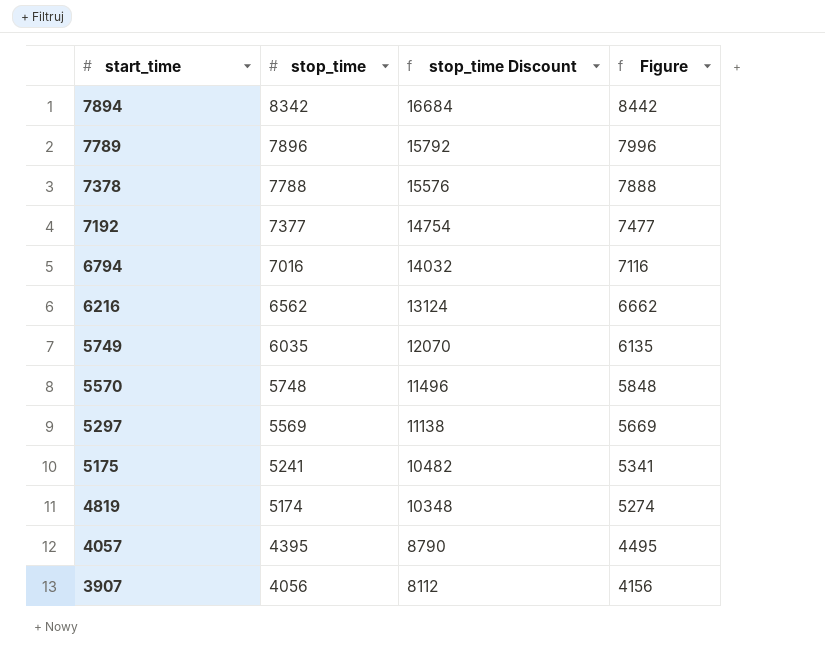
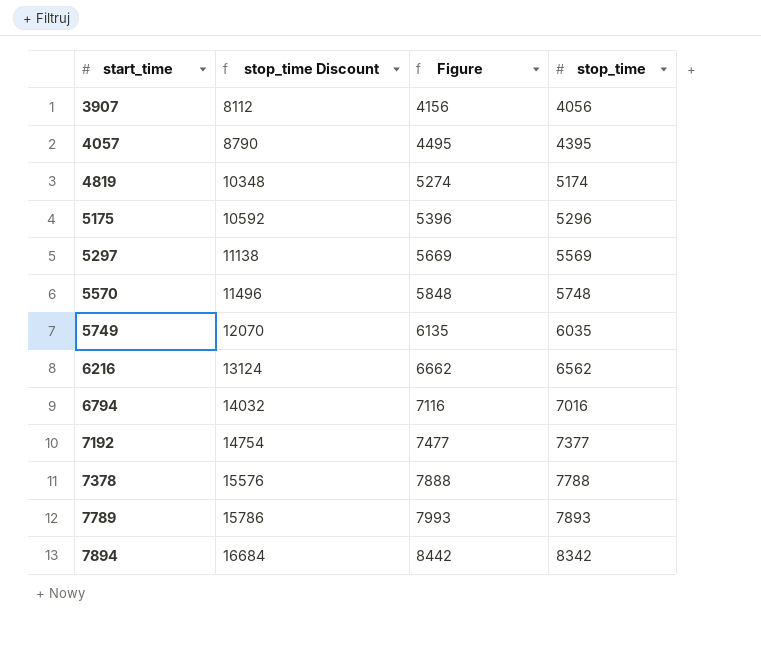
row order: start_time descending -> start_time ascending
column stop_time | position: 2 -> 4
5175 | stop_time Discount: 10482 -> 10592
5175 | Figure: 5341 -> 5396
5175 | stop_time: 5241 -> 5296
7789 | stop_time Discount: 15792 -> 15786
7789 | Figure: 7996 -> 7993
7789 | stop_time: 7896 -> 7893

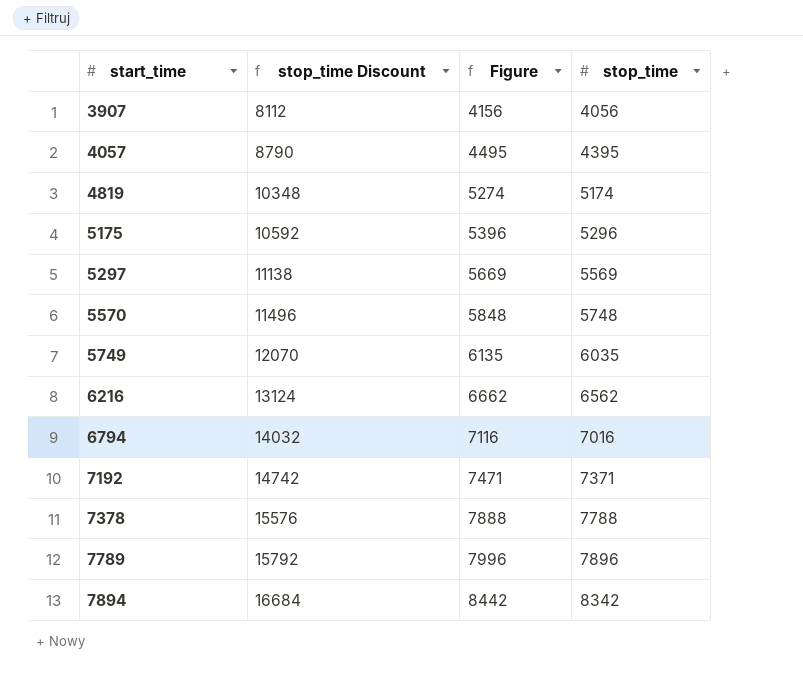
7192 | stop_time Discount: 14754 -> 14742
7192 | Figure: 7477 -> 7471
7192 | stop_time: 7377 -> 7371
7789 | stop_time Discount: 15786 -> 15792
7789 | Figure: 7993 -> 7996
7789 | stop_time: 7893 -> 7896

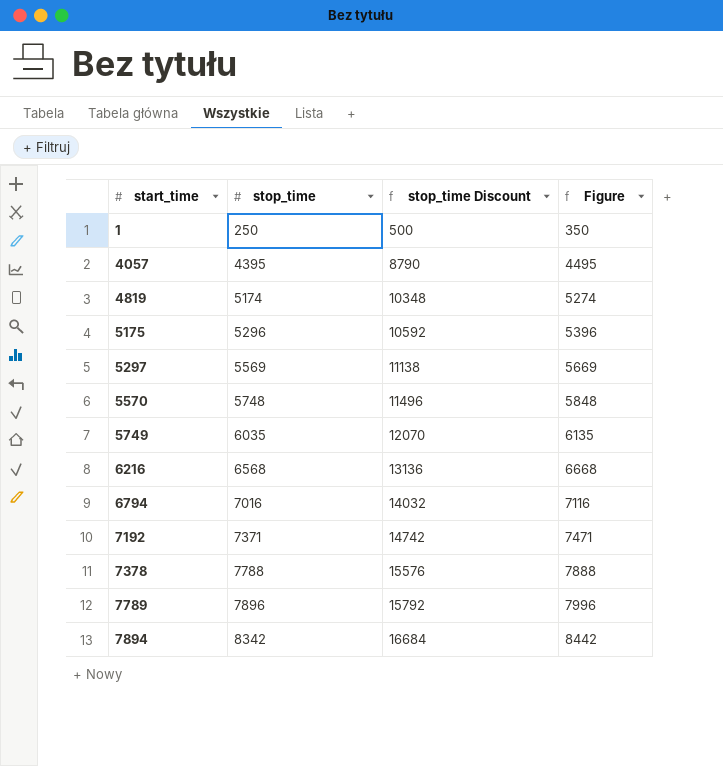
column stop_time | position: 4 -> 2
row 3907: 8112 | 4156 | 4056 -> none
row 1: none -> 250 | 500 | 350
6216 | stop_time: 6562 -> 6568
6216 | stop_time Discount: 13124 -> 13136
6216 | Figure: 6662 -> 6668

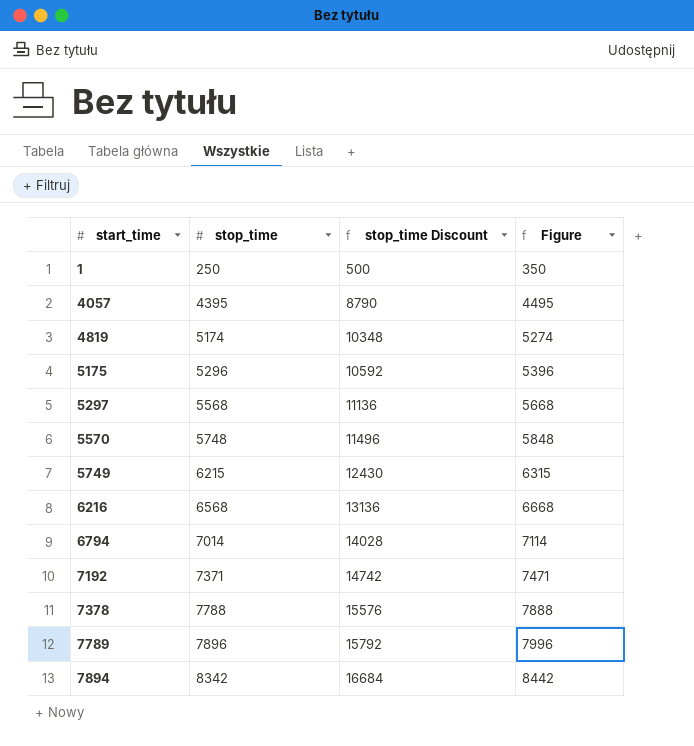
5297 | stop_time: 5569 -> 5568
5297 | stop_time Discount: 11138 -> 11136
5297 | Figure: 5669 -> 5668
5749 | stop_time: 6035 -> 6215
5749 | stop_time Discount: 12070 -> 12430
5749 | Figure: 6135 -> 6315
6794 | stop_time: 7016 -> 7014
6794 | stop_time Discount: 14032 -> 14028
6794 | Figure: 7116 -> 7114

